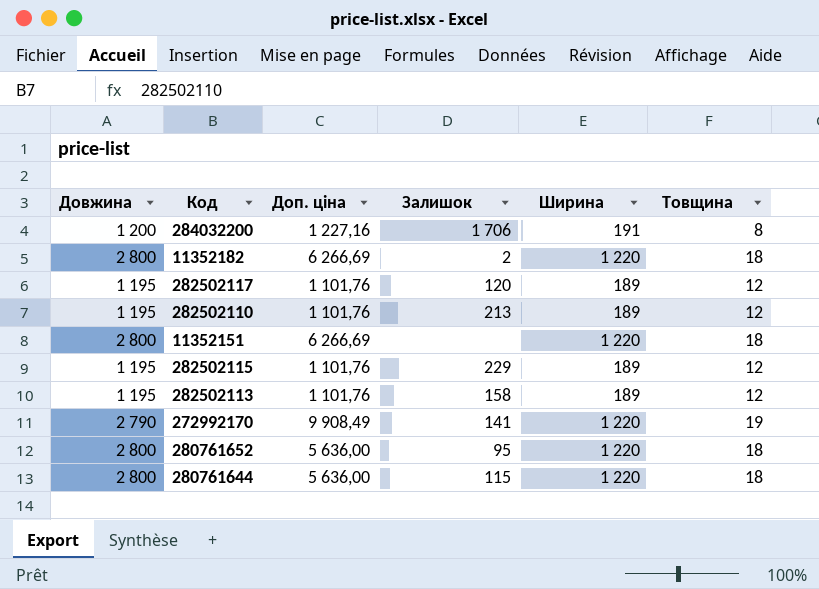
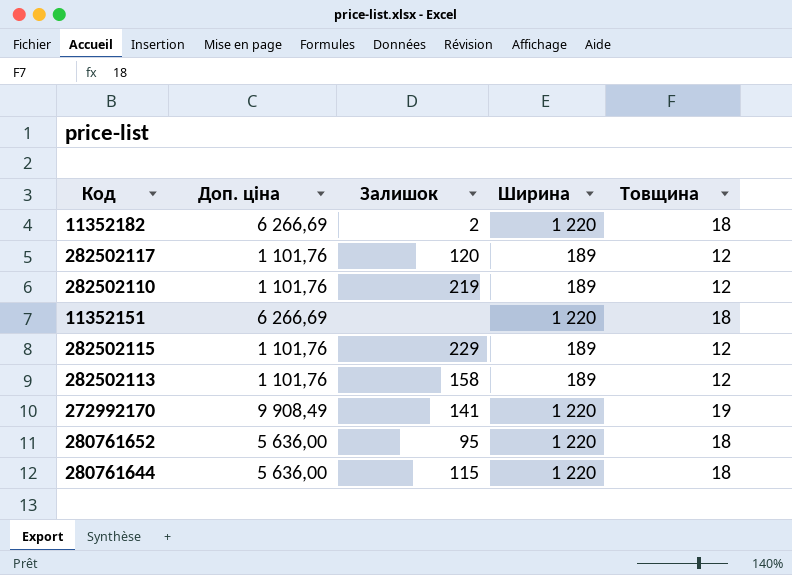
column Довжина | position: 1 -> none
row 284032200: 1 200 | 1 227,16 | 1 706 | 191 | 8 -> none
282502110 | Залишок: 213 -> 219

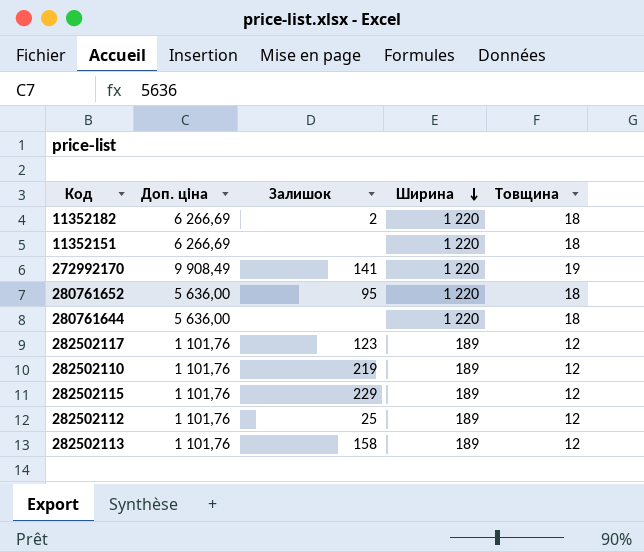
row order: none -> Ширина descending
280761644 | Залишок: 115 -> none
282502117 | Залишок: 120 -> 123
row 282502112: none -> 1 101,76 | 25 | 189 | 12

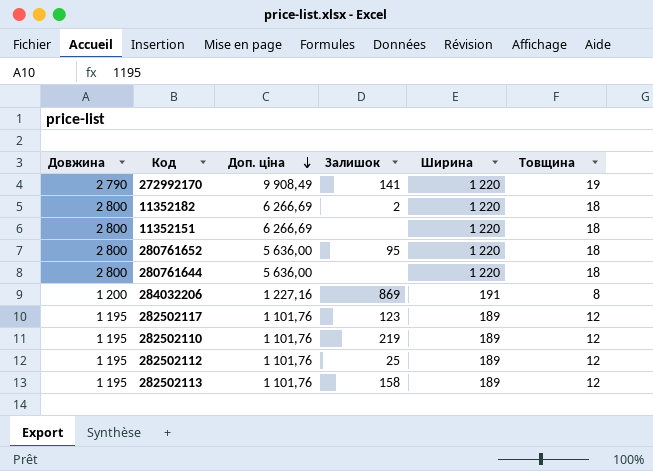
row order: Ширина descending -> Доп. ціна descending
column Довжина | position: none -> 1
row 282502115: 1 101,76 | 229 | 189 | 12 -> none
row 284032206: none -> 1 200 | 1 227,16 | 869 | 191 | 8

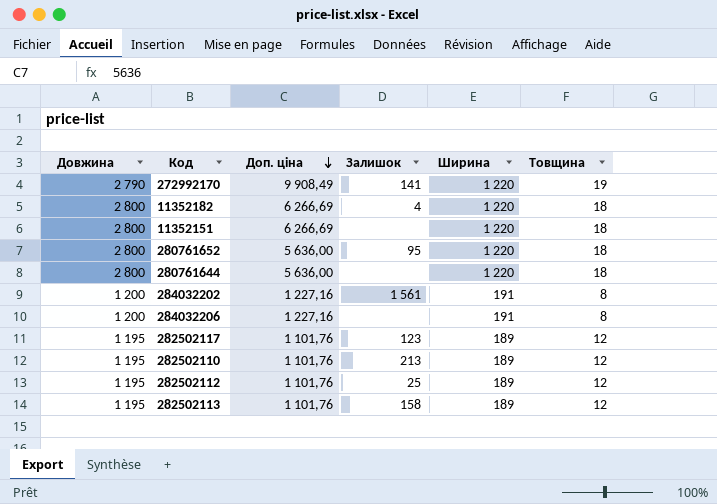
11352182 | Залишок: 2 -> 4
row 284032202: none -> 1 200 | 1 227,16 | 1 561 | 191 | 8
284032206 | Залишок: 869 -> none
282502110 | Залишок: 219 -> 213

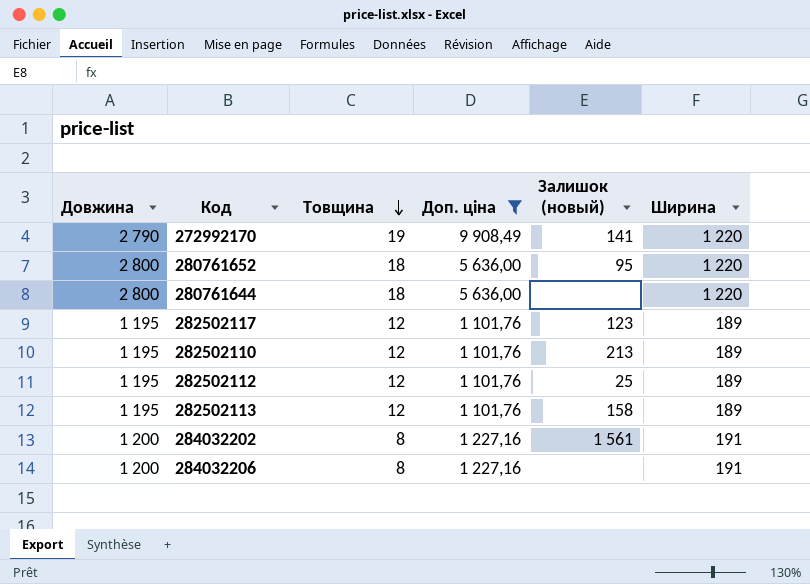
filter: none -> Доп. ціна != 6 266,69
row order: Доп. ціна descending -> Товщина descending
column Товщина | position: 6 -> 3
column name: Залишок -> Залишок (новый)

